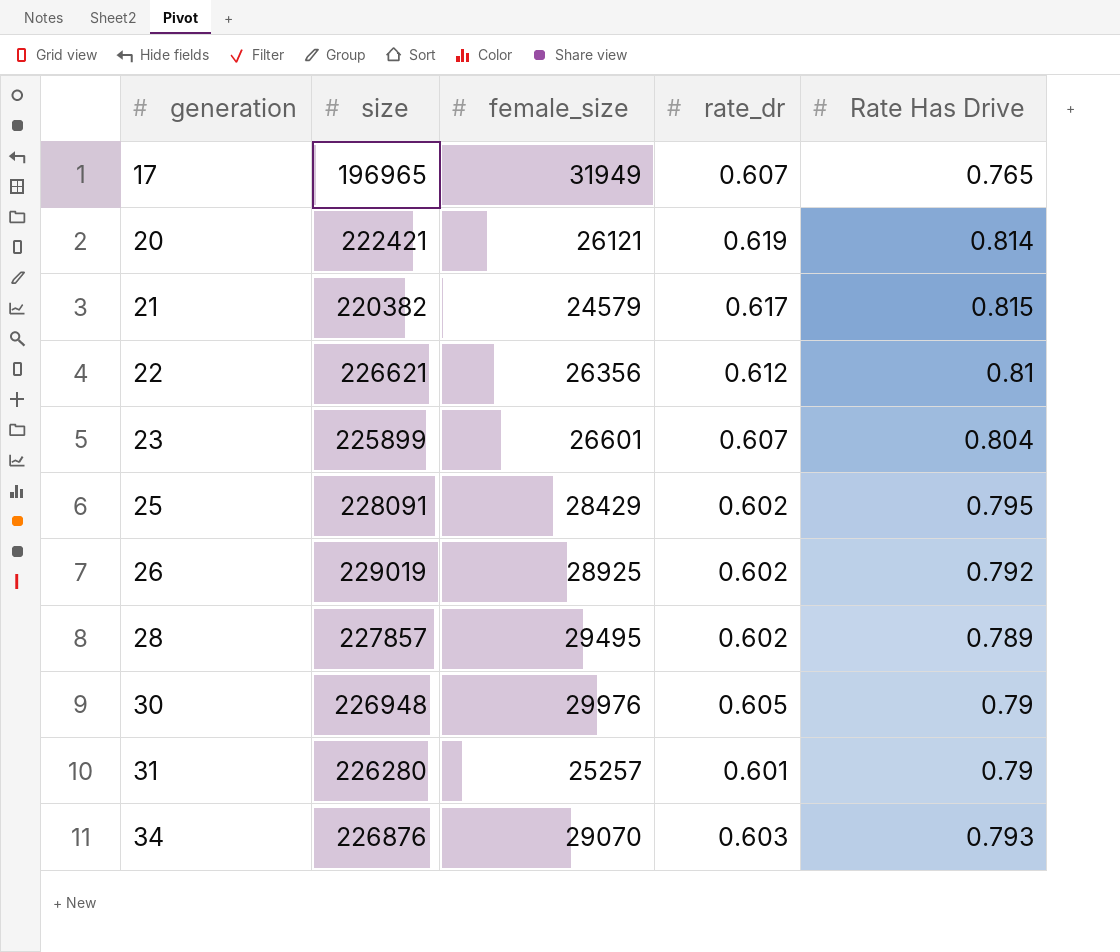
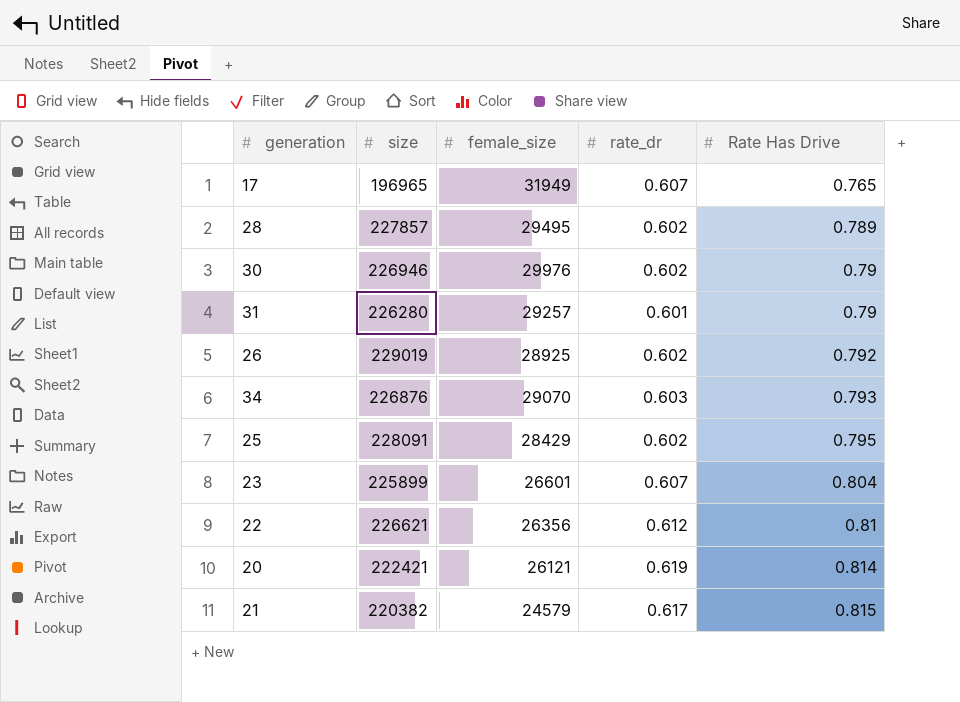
row order: generation ascending -> Rate Has Drive ascending
30 | size: 226948 -> 226946
30 | rate_dr: 0.605 -> 0.602
31 | female_size: 25257 -> 29257

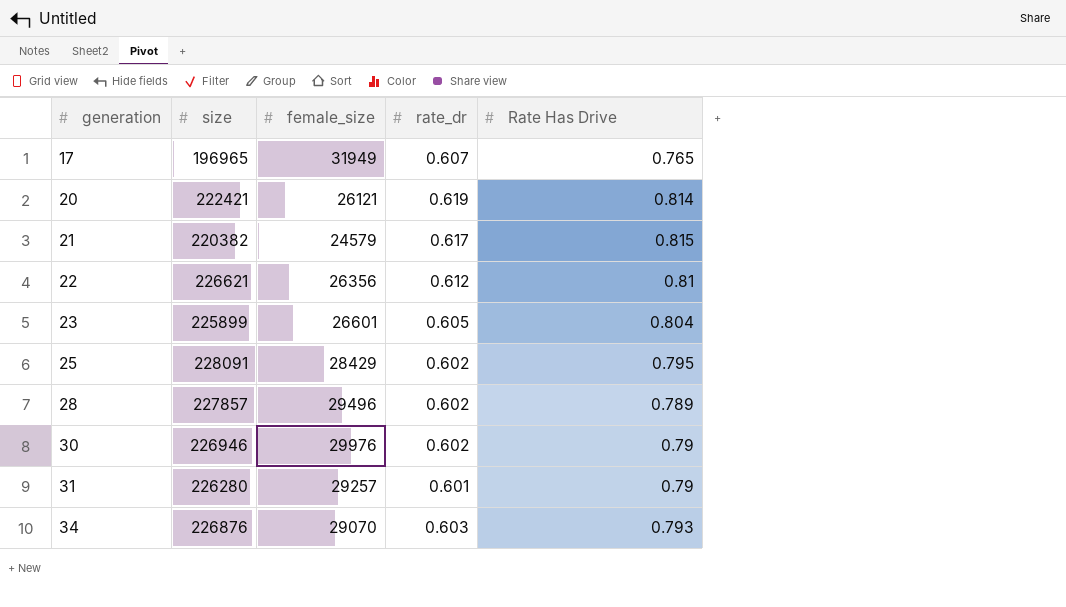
row order: Rate Has Drive ascending -> generation ascending
row 26: 229019 | 28925 | 0.602 | 0.792 -> none
23 | rate_dr: 0.607 -> 0.605
28 | female_size: 29495 -> 29496

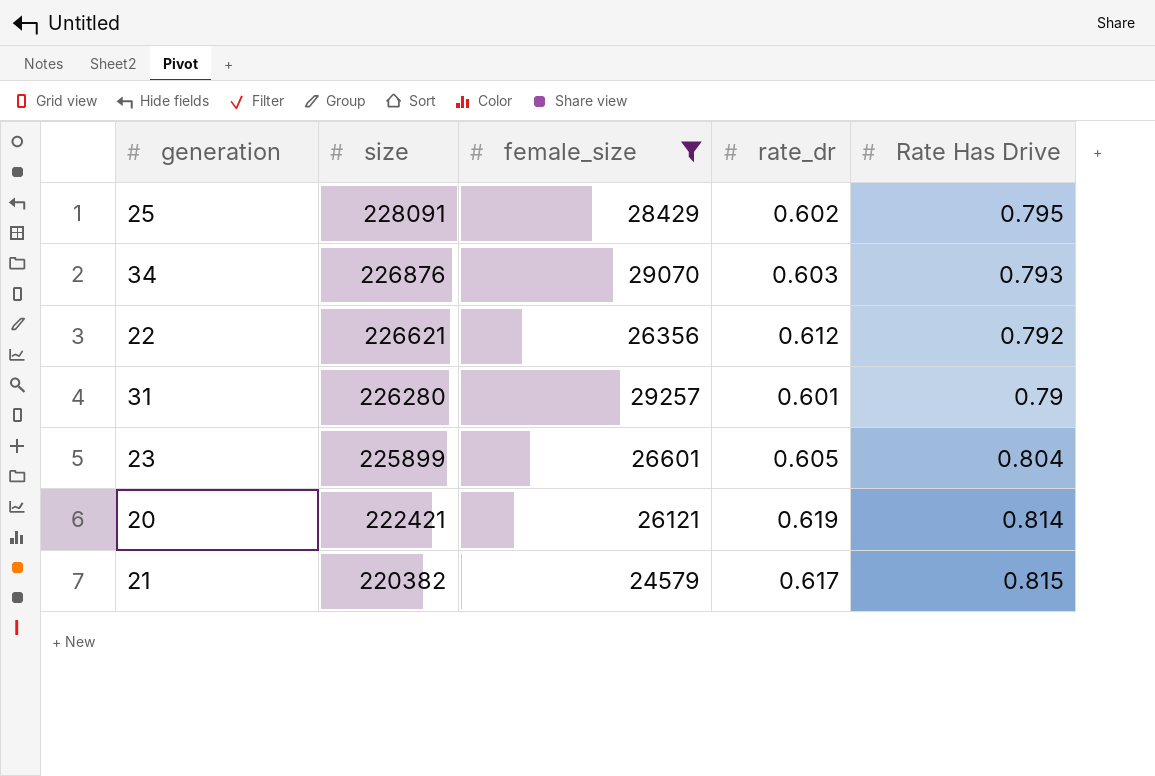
filter: none -> female_size <= 29257
row order: generation ascending -> size descending
22 | Rate Has Drive: 0.81 -> 0.792

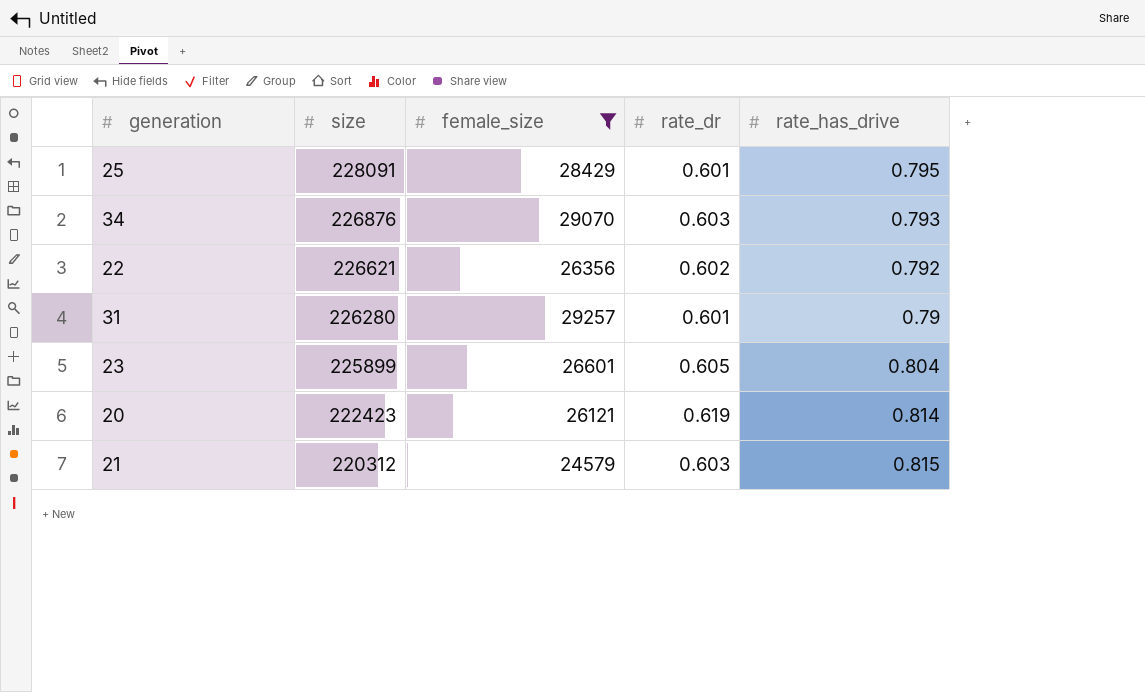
column name: Rate Has Drive -> rate_has_drive
25 | rate_dr: 0.602 -> 0.601
22 | rate_dr: 0.612 -> 0.602
20 | size: 222421 -> 222423
21 | size: 220382 -> 220312
21 | rate_dr: 0.617 -> 0.603

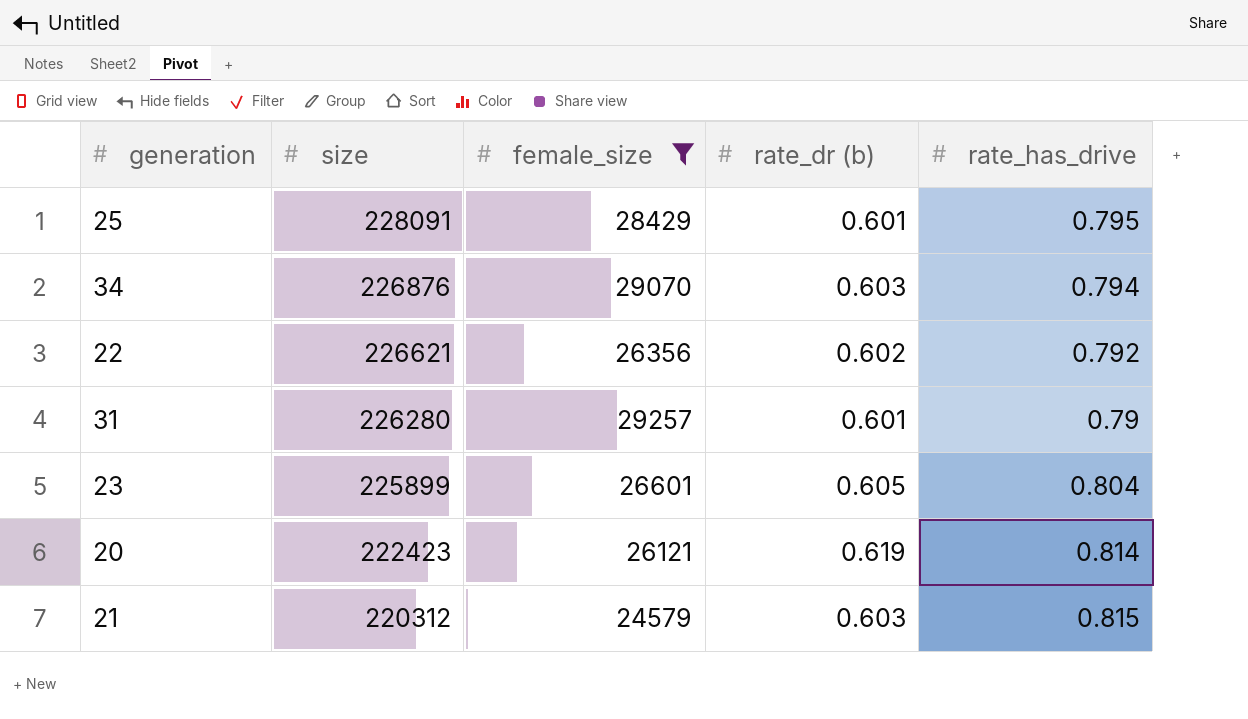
column name: rate_dr -> rate_dr (b)
34 | rate_has_drive: 0.793 -> 0.794

